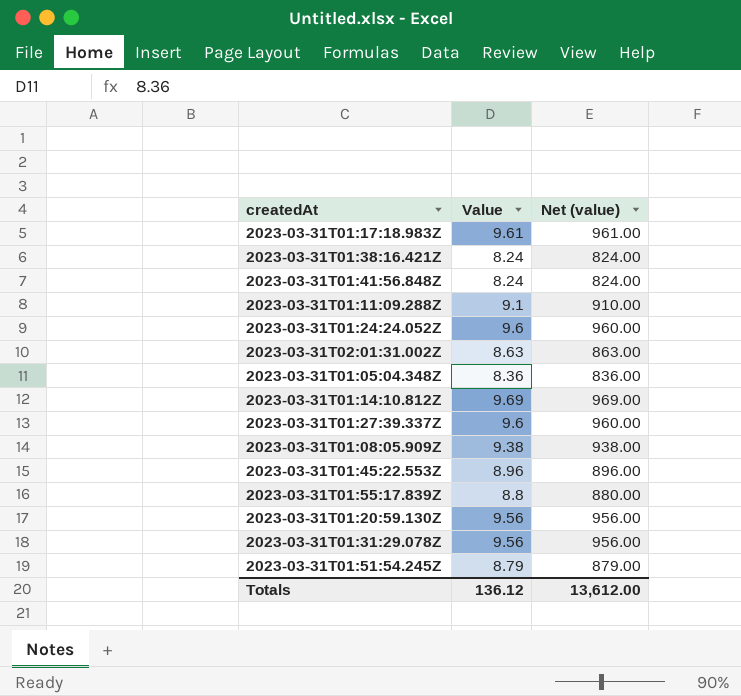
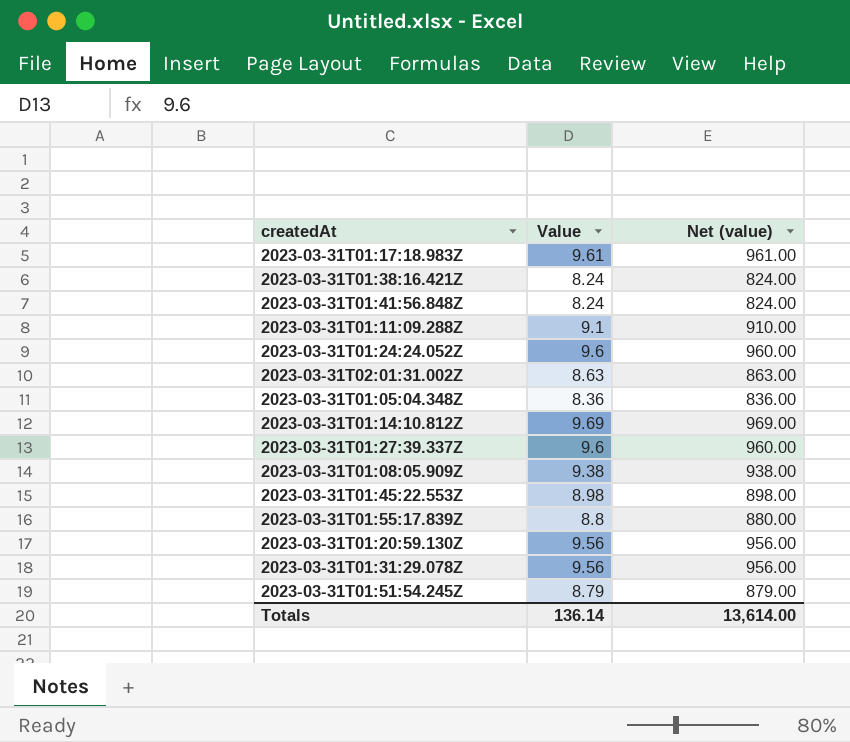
2023-03-31T01:45:22.553Z | Value: 8.96 -> 8.98
2023-03-31T01:45:22.553Z | Net (value): 896.00 -> 898.00
Totals | Value: 136.12 -> 136.14
Totals | Net (value): 13,612.00 -> 13,614.00

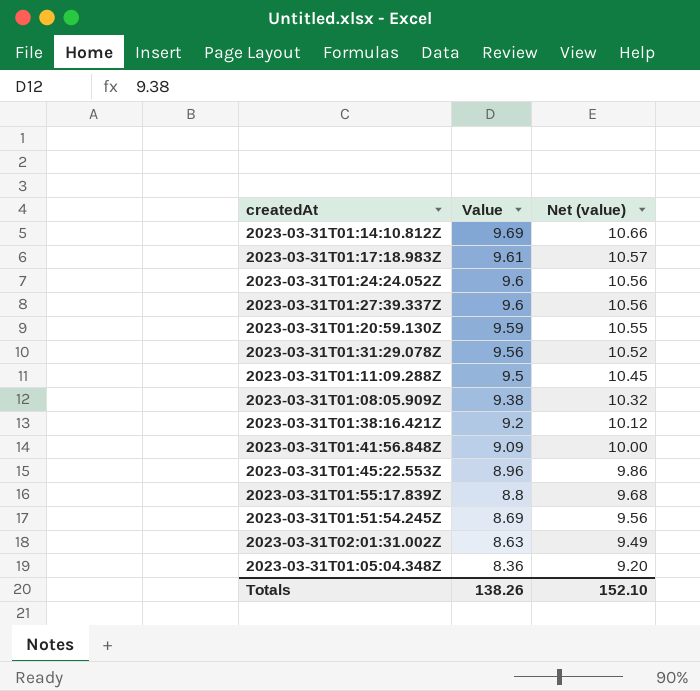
row order: none -> Value descending
column Net (value) | formula: [Value] * 100 -> [Value] * 1.1
2023-03-31T01:20:59.130Z | Value: 9.56 -> 9.59
2023-03-31T01:11:09.288Z | Value: 9.1 -> 9.5
2023-03-31T01:38:16.421Z | Value: 8.24 -> 9.2
2023-03-31T01:41:56.848Z | Value: 8.24 -> 9.09
2023-03-31T01:45:22.553Z | Value: 8.98 -> 8.96
2023-03-31T01:51:54.245Z | Value: 8.79 -> 8.69
Totals | Value: 136.14 -> 138.26
Totals | Net (value): 13,614.00 -> 152.10

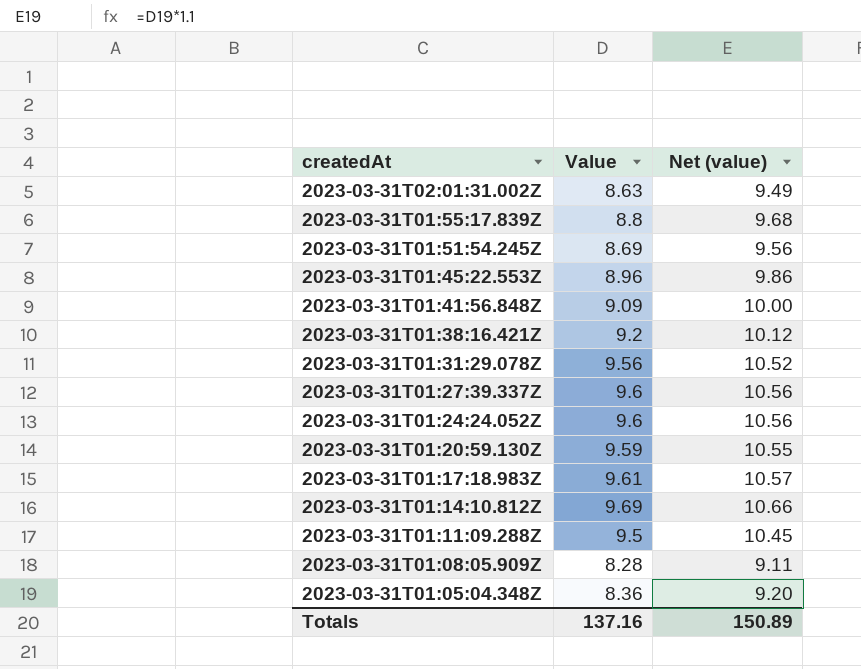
row order: Value descending -> createdAt descending
2023-03-31T01:08:05.909Z | Value: 9.38 -> 8.28
2023-03-31T01:08:05.909Z | Net (value): 10.32 -> 9.11
Totals | Value: 138.26 -> 137.16
Totals | Net (value): 152.10 -> 150.89

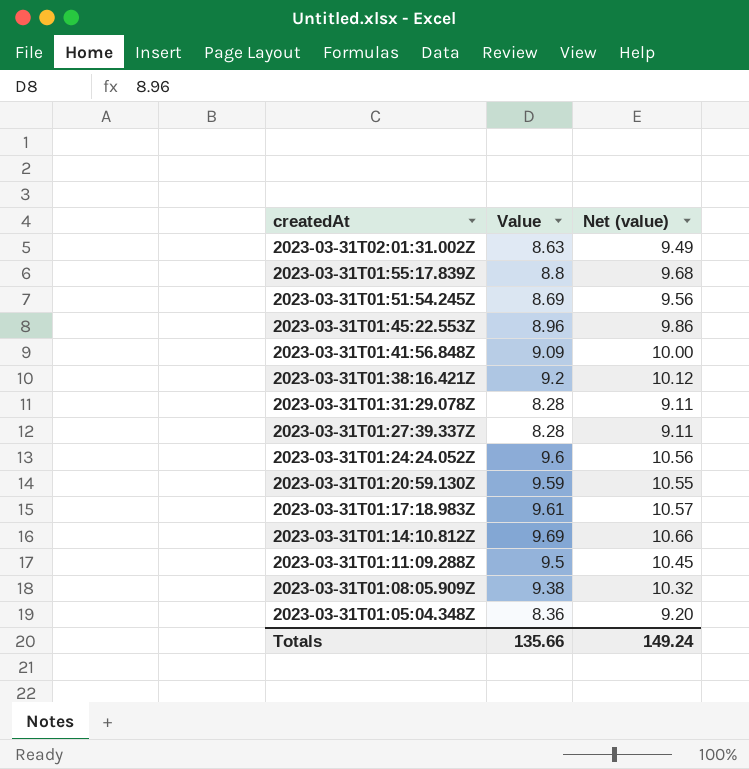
2023-03-31T01:31:29.078Z | Value: 9.56 -> 8.28
2023-03-31T01:31:29.078Z | Net (value): 10.52 -> 9.11
2023-03-31T01:27:39.337Z | Value: 9.6 -> 8.28
2023-03-31T01:27:39.337Z | Net (value): 10.56 -> 9.11
2023-03-31T01:08:05.909Z | Value: 8.28 -> 9.38
2023-03-31T01:08:05.909Z | Net (value): 9.11 -> 10.32
Totals | Value: 137.16 -> 135.66
Totals | Net (value): 150.89 -> 149.24

